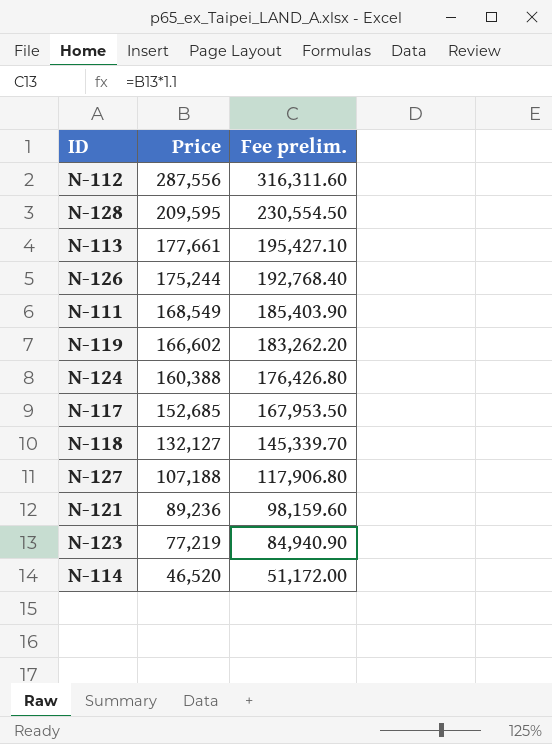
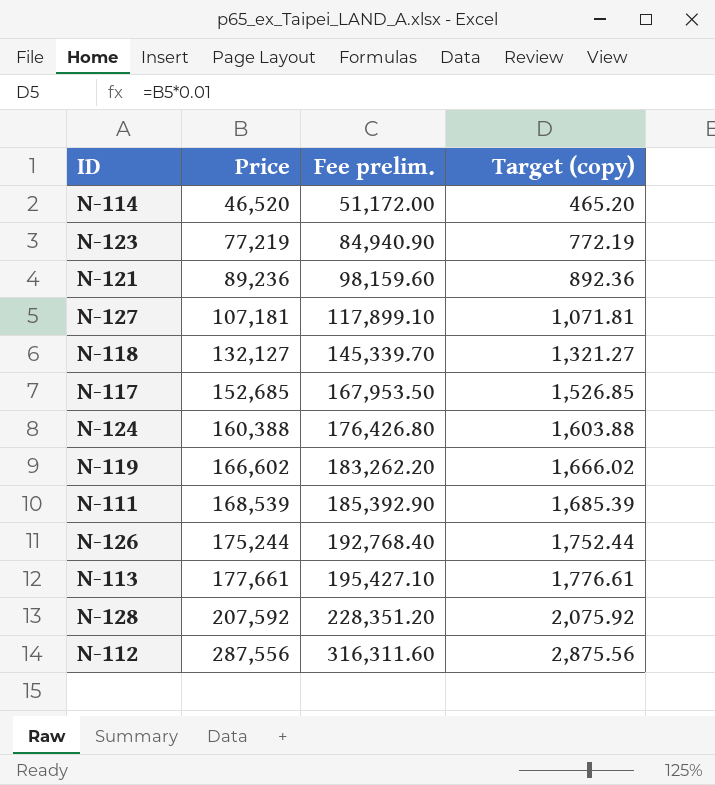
row order: Price descending -> Price ascending
column Target (copy) | formula: none -> [Price] * 0.01
N-127 | Price: 107,188 -> 107,181
N-127 | Fee prelim.: 117,906.80 -> 117,899.10
N-111 | Price: 168,549 -> 168,539
N-111 | Fee prelim.: 185,403.90 -> 185,392.90
N-128 | Price: 209,595 -> 207,592
N-128 | Fee prelim.: 230,554.50 -> 228,351.20

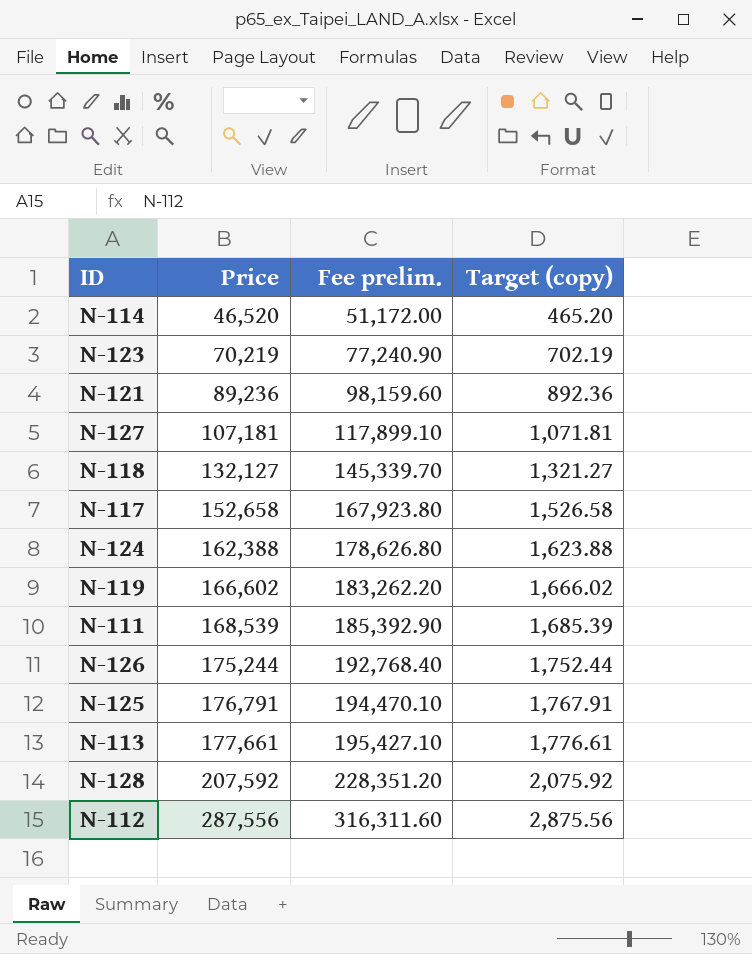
N-123 | Price: 77,219 -> 70,219
N-123 | Fee prelim.: 84,940.90 -> 77,240.90
N-123 | Target (copy): 772.19 -> 702.19
N-117 | Price: 152,685 -> 152,658
N-117 | Fee prelim.: 167,953.50 -> 167,923.80
N-117 | Target (copy): 1,526.85 -> 1,526.58
N-124 | Price: 160,388 -> 162,388
N-124 | Fee prelim.: 176,426.80 -> 178,626.80
N-124 | Target (copy): 1,603.88 -> 1,623.88
row N-125: none -> 176,791 | 194,470.10 | 1,767.91

